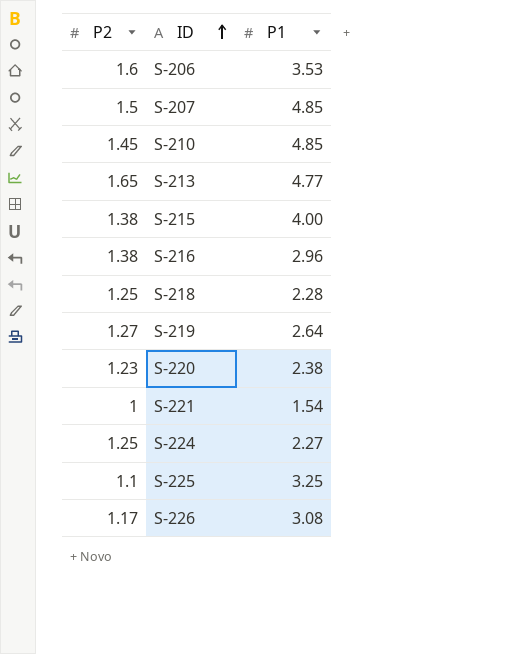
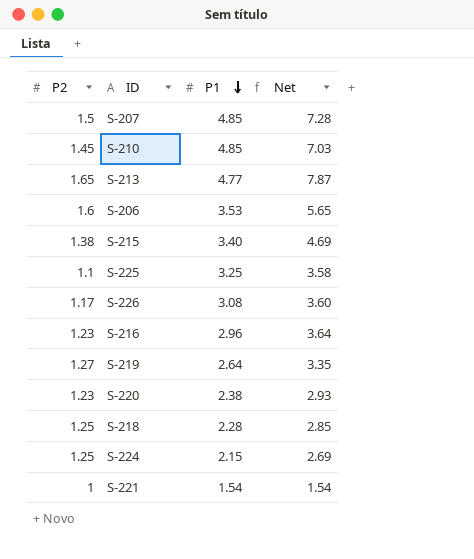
row order: ID ascending -> P1 descending
column Net | formula: none -> [P2] * [P1]
S-215 | P1: 4.00 -> 3.40
S-216 | P2: 1.38 -> 1.23
S-224 | P1: 2.27 -> 2.15

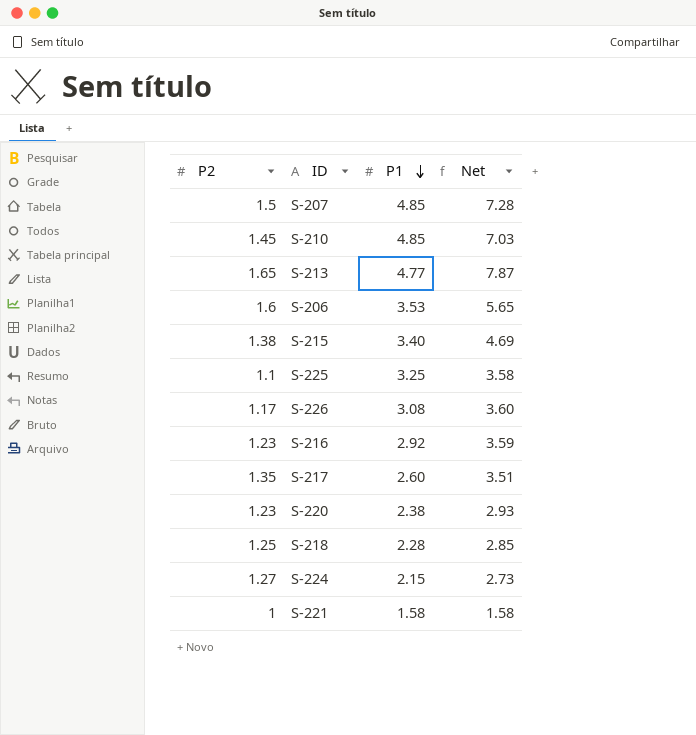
row S-219: 1.27 | 2.64 | 3.35 -> none
S-216 | P1: 2.96 -> 2.92
S-216 | Net: 3.64 -> 3.59
row S-217: none -> 1.35 | 2.60 | 3.51
S-224 | P2: 1.25 -> 1.27
S-224 | Net: 2.69 -> 2.73
S-221 | P1: 1.54 -> 1.58
S-221 | Net: 1.54 -> 1.58

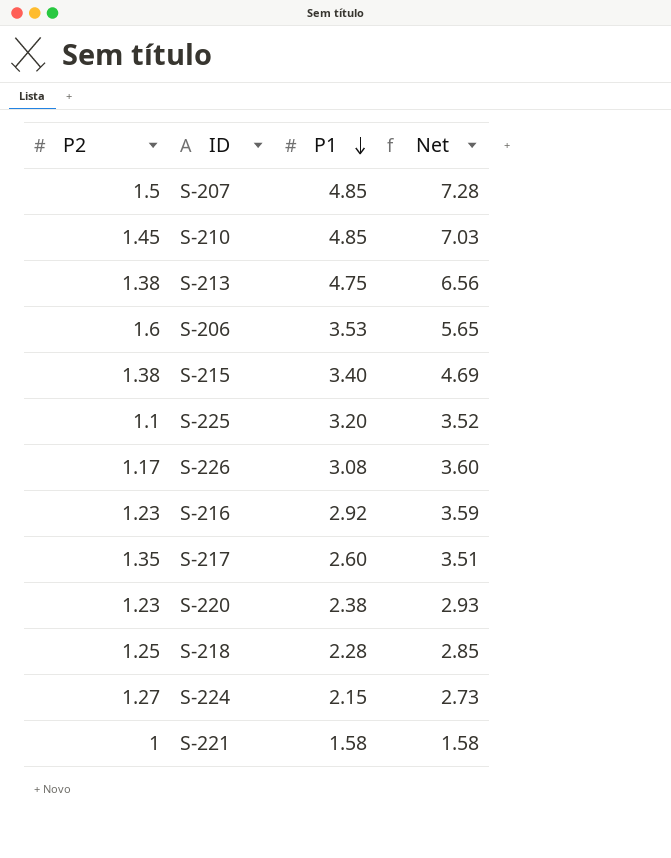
S-213 | P2: 1.65 -> 1.38
S-213 | P1: 4.77 -> 4.75
S-213 | Net: 7.87 -> 6.56
S-225 | P1: 3.25 -> 3.20
S-225 | Net: 3.58 -> 3.52

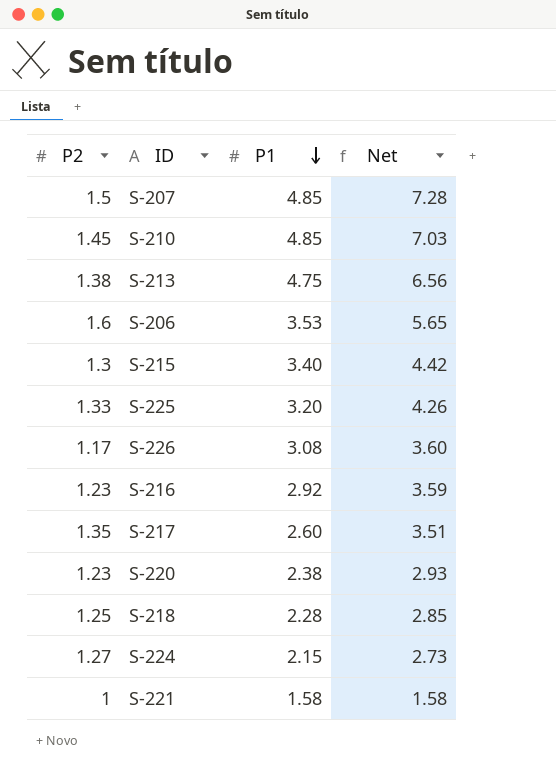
S-215 | P2: 1.38 -> 1.3
S-215 | Net: 4.69 -> 4.42
S-225 | P2: 1.1 -> 1.33
S-225 | Net: 3.52 -> 4.26

